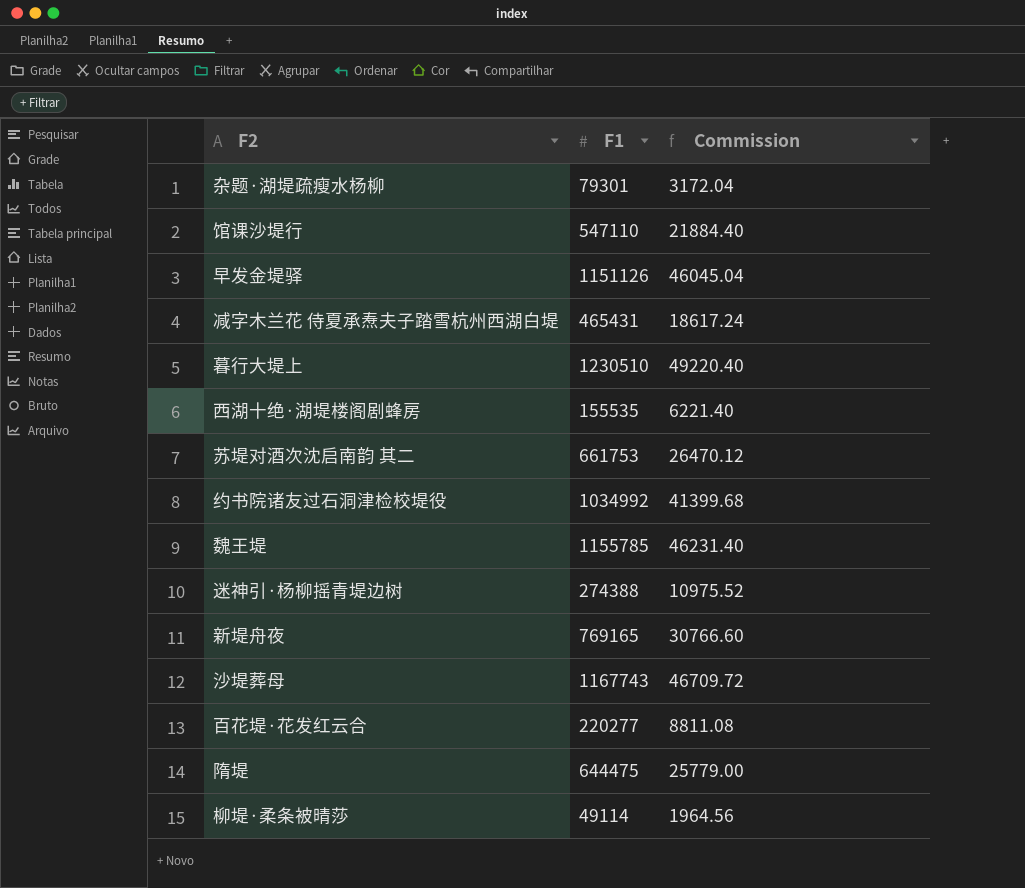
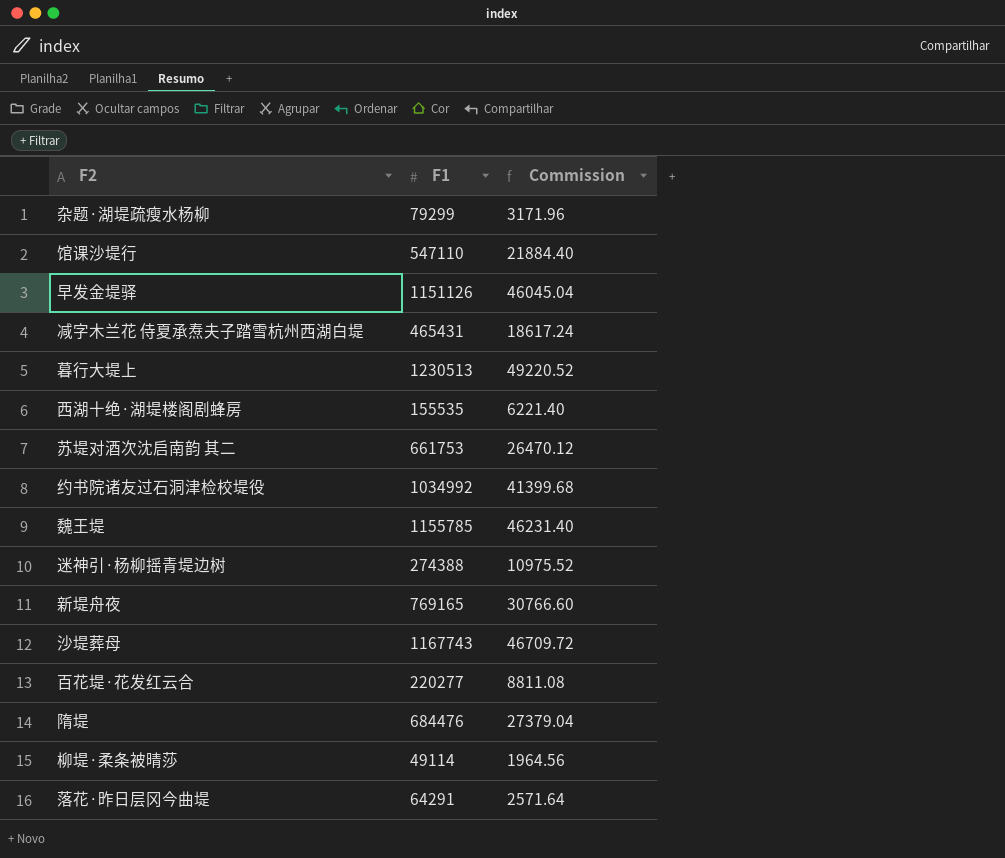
杂题·湖堤疏瘦水杨柳 | F1: 79301 -> 79299
杂题·湖堤疏瘦水杨柳 | Commission: 3172.04 -> 3171.96
暮行大堤上 | F1: 1230510 -> 1230513
暮行大堤上 | Commission: 49220.40 -> 49220.52
隋堤 | F1: 644475 -> 684476
隋堤 | Commission: 25779.00 -> 27379.04
row 落花·昨日层冈今曲堤: none -> 64291 | 2571.64

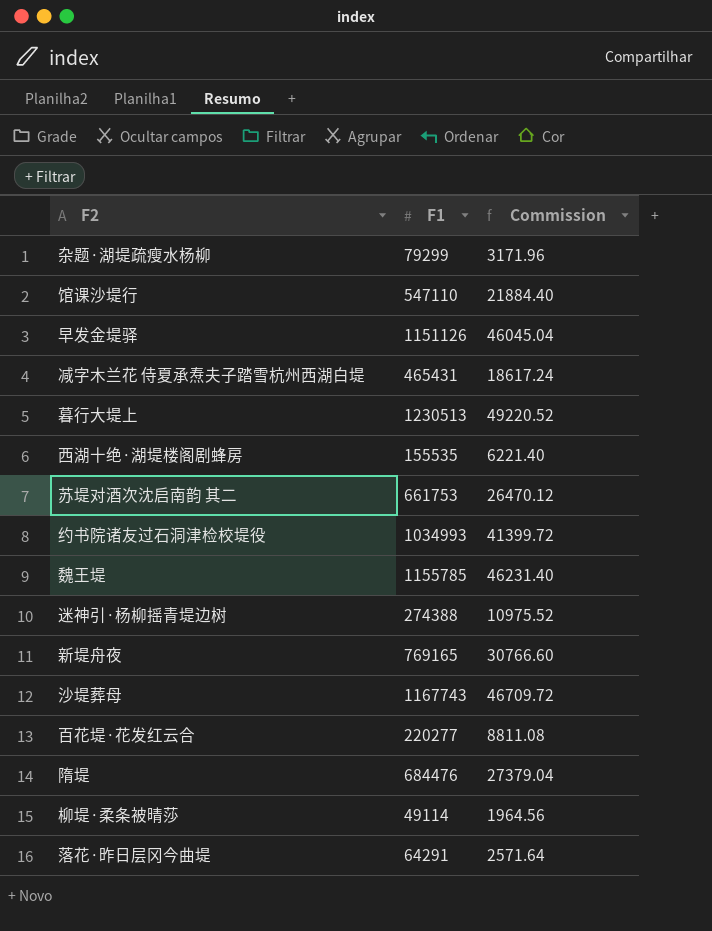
约书院诸友过石洞津检校堤役 | F1: 1034992 -> 1034993
约书院诸友过石洞津检校堤役 | Commission: 41399.68 -> 41399.72

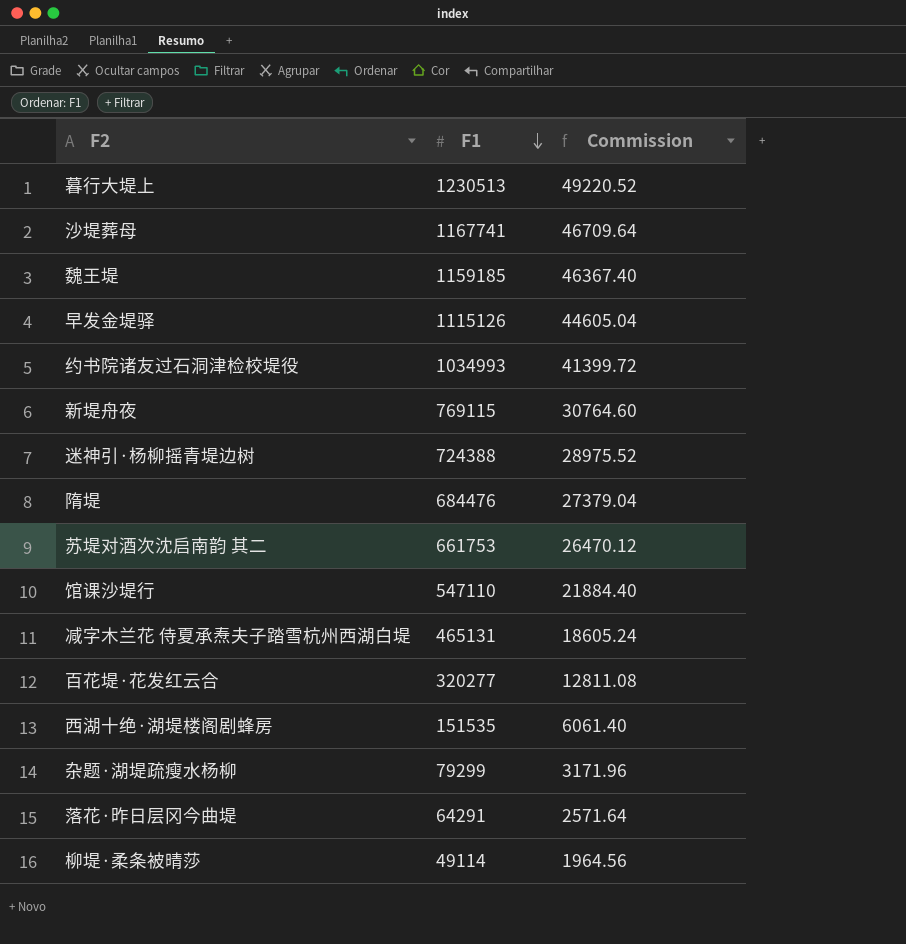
row order: none -> F1 descending
沙堤葬母 | F1: 1167743 -> 1167741
沙堤葬母 | Commission: 46709.72 -> 46709.64
魏王堤 | F1: 1155785 -> 1159185
魏王堤 | Commission: 46231.40 -> 46367.40
早发金堤驿 | F1: 1151126 -> 1115126
早发金堤驿 | Commission: 46045.04 -> 44605.04
新堤舟夜 | F1: 769165 -> 769115
新堤舟夜 | Commission: 30766.60 -> 30764.60
迷神引·杨柳摇青堤边树 | F1: 274388 -> 724388
迷神引·杨柳摇青堤边树 | Commission: 10975.52 -> 28975.52
减字木兰花 侍夏承焘夫子踏雪杭州西湖白堤 | F1: 465431 -> 465131
减字木兰花 侍夏承焘夫子踏雪杭州西湖白堤 | Commission: 18617.24 -> 18605.24
百花堤·花发红云合 | F1: 220277 -> 320277
百花堤·花发红云合 | Commission: 8811.08 -> 12811.08
西湖十绝·湖堤楼阁剧蜂房 | F1: 155535 -> 151535
西湖十绝·湖堤楼阁剧蜂房 | Commission: 6221.40 -> 6061.40

